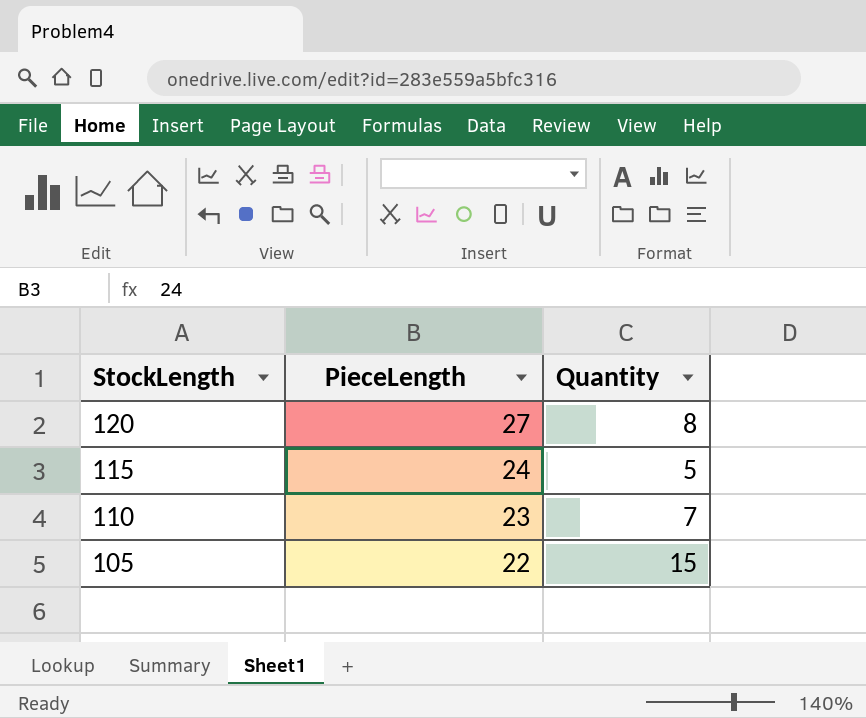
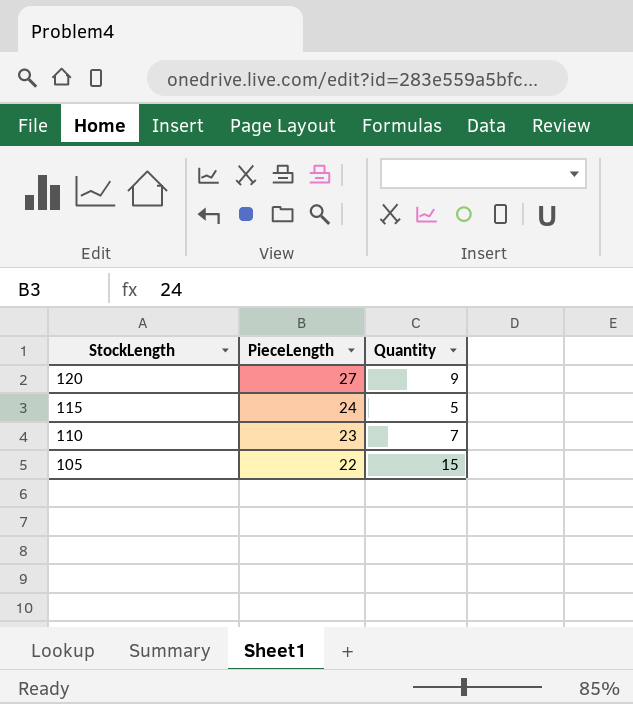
120 | Quantity: 8 -> 9

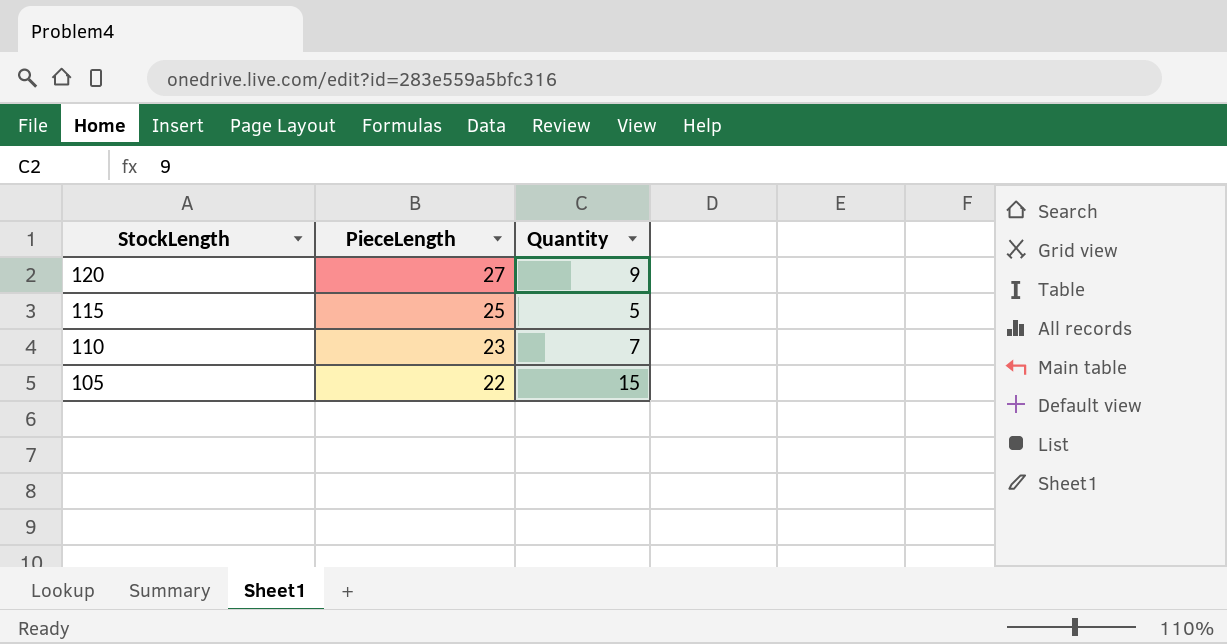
115 | PieceLength: 24 -> 25

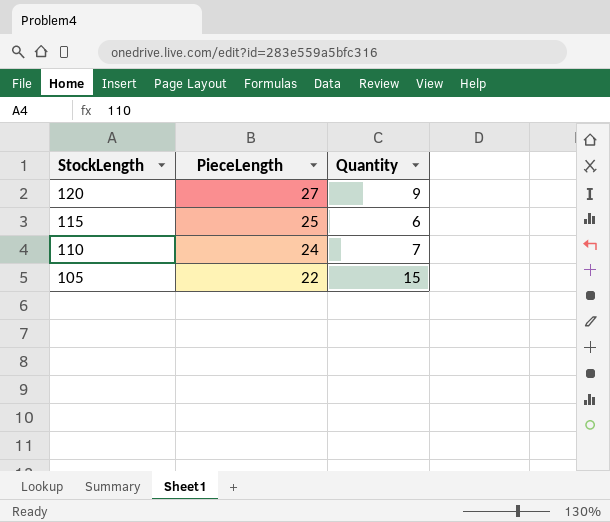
115 | Quantity: 5 -> 6
110 | PieceLength: 23 -> 24

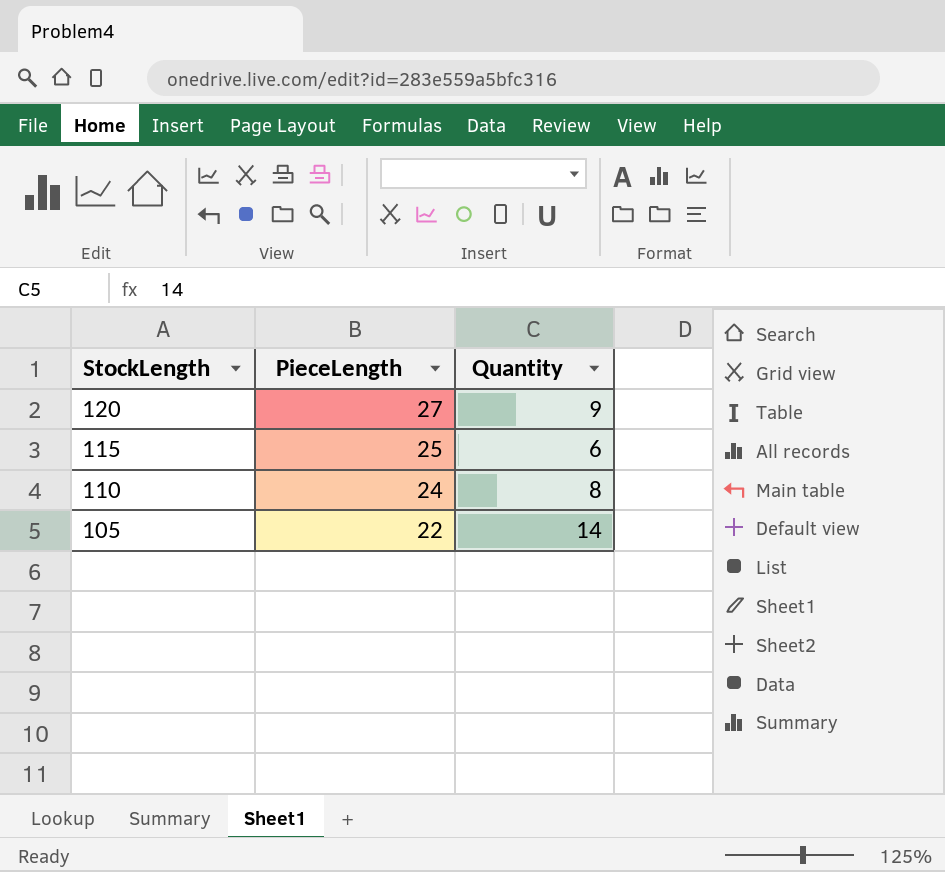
110 | Quantity: 7 -> 8
105 | Quantity: 15 -> 14

